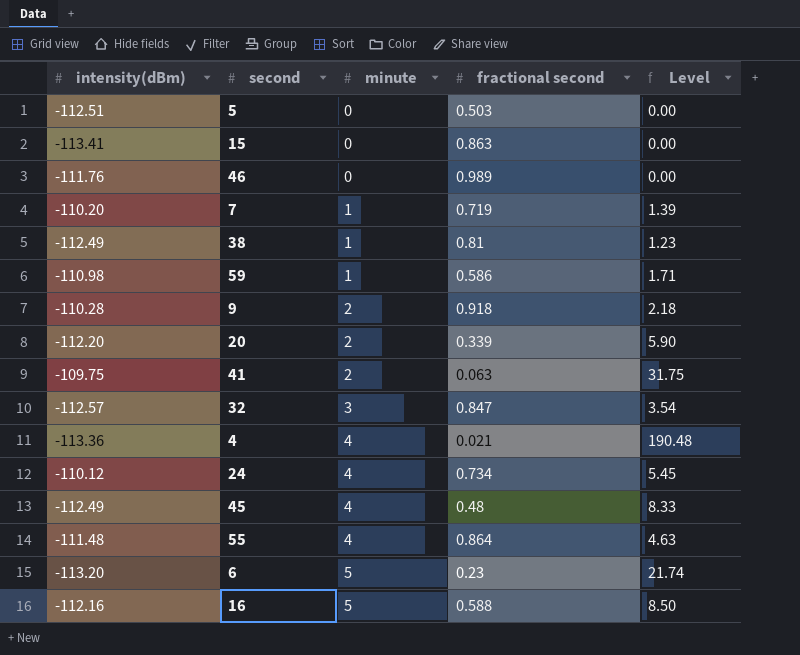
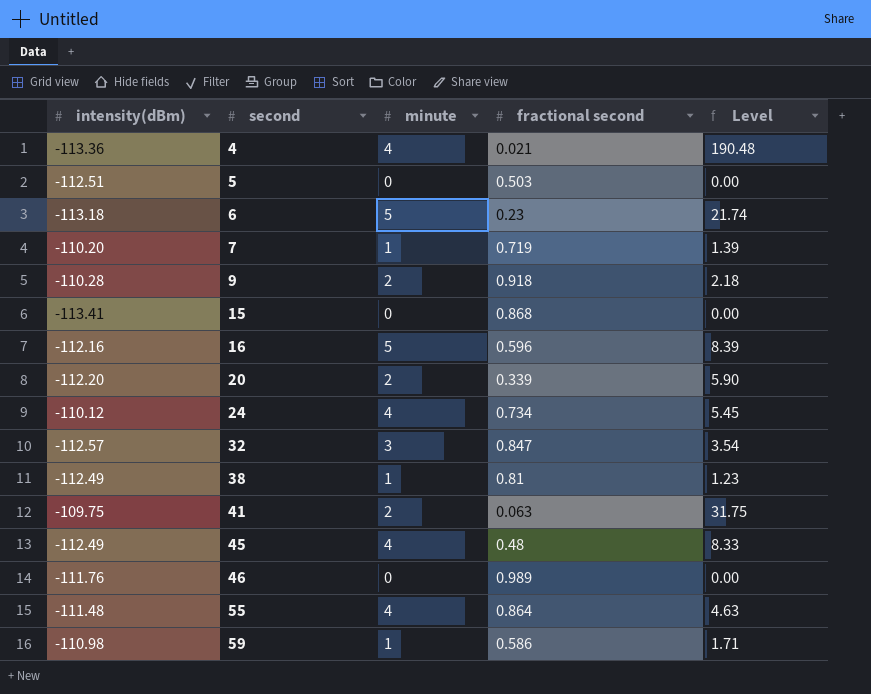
row order: minute ascending -> second ascending
6 | intensity(dBm): -113.20 -> -113.18
15 | fractional second: 0.863 -> 0.868
16 | fractional second: 0.588 -> 0.596
16 | Level: 8.50 -> 8.39

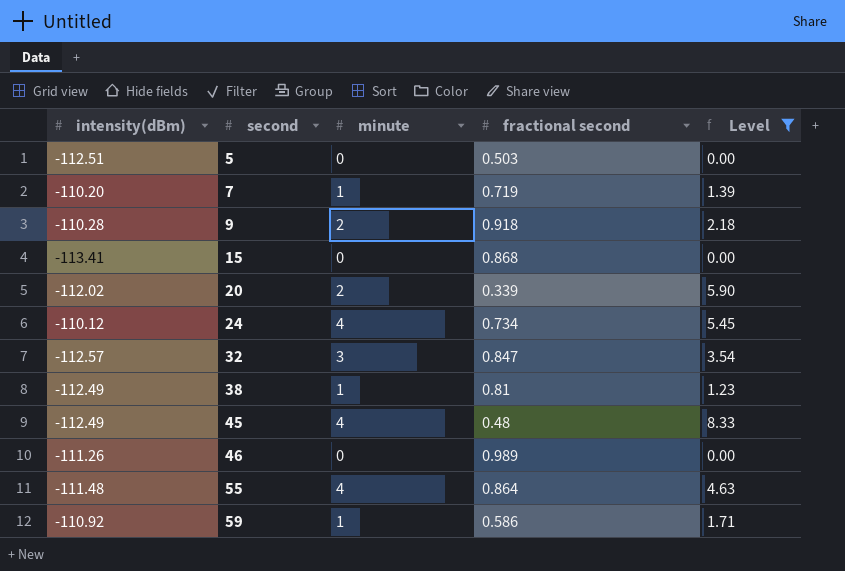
filter: none -> Level <= 8.33
20 | intensity(dBm): -112.20 -> -112.02
46 | intensity(dBm): -111.76 -> -111.26
59 | intensity(dBm): -110.98 -> -110.92

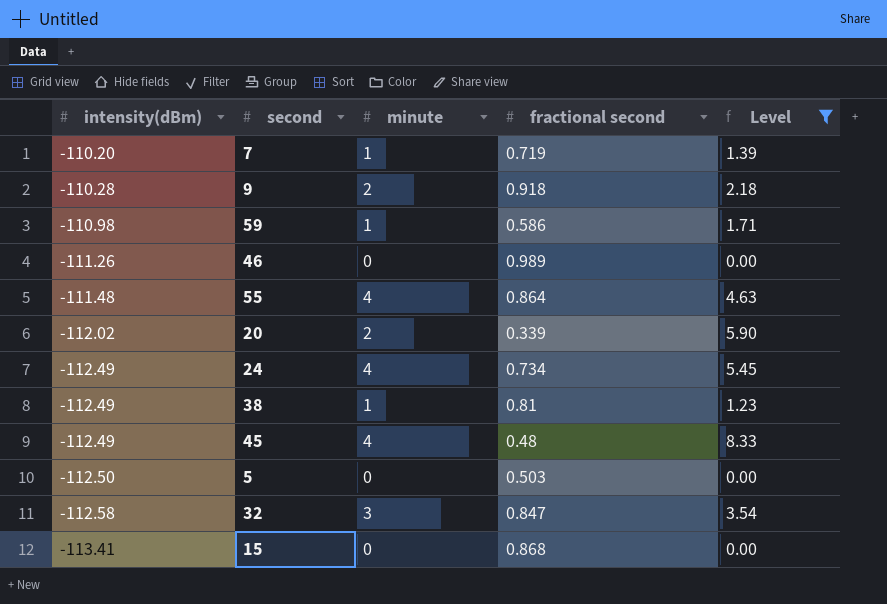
row order: second ascending -> intensity(dBm) descending
59 | intensity(dBm): -110.92 -> -110.98
24 | intensity(dBm): -110.12 -> -112.49
5 | intensity(dBm): -112.51 -> -112.50
32 | intensity(dBm): -112.57 -> -112.58

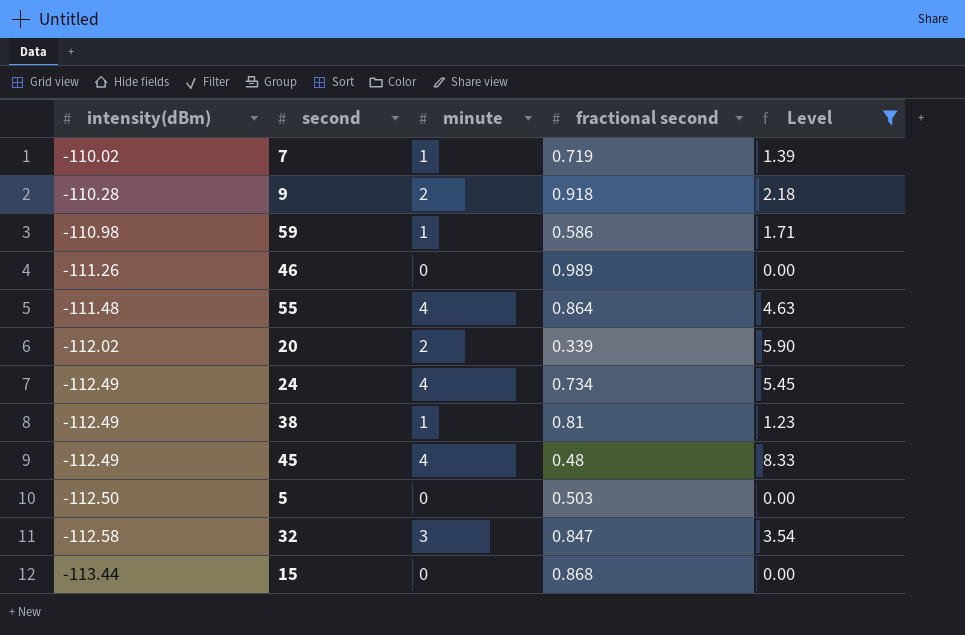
7 | intensity(dBm): -110.20 -> -110.02
15 | intensity(dBm): -113.41 -> -113.44

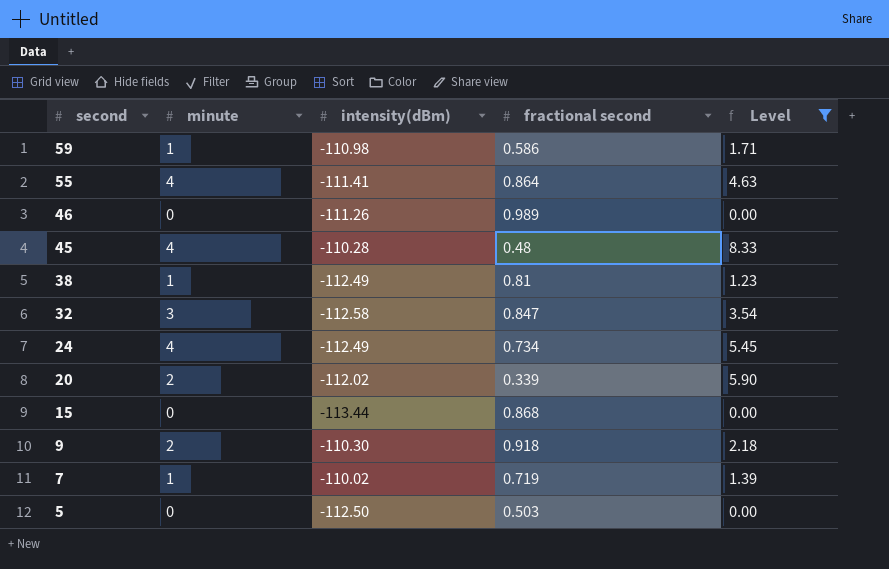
row order: intensity(dBm) descending -> second descending
column intensity(dBm) | position: 1 -> 3
55 | intensity(dBm): -111.48 -> -111.41
45 | intensity(dBm): -112.49 -> -110.28
9 | intensity(dBm): -110.28 -> -110.30

